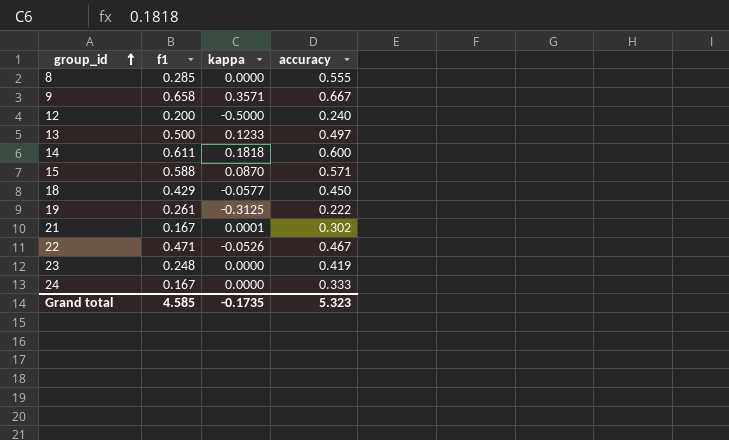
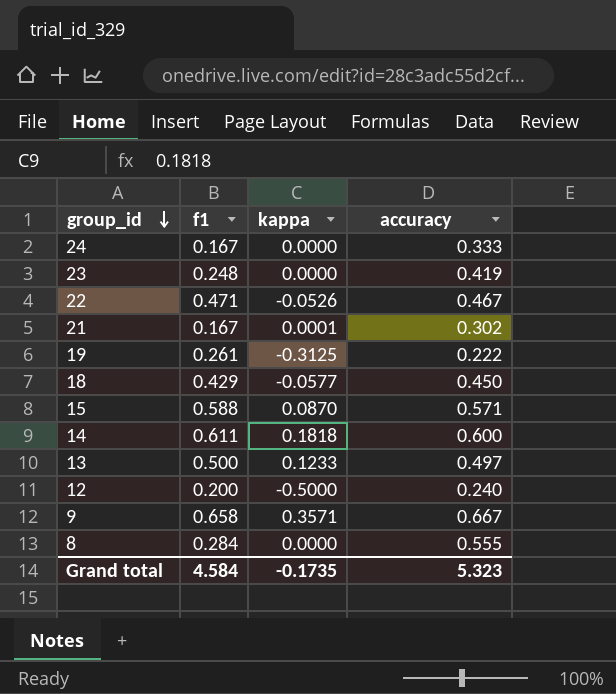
row order: group_id ascending -> group_id descending
8 | f1: 0.285 -> 0.284
Grand total | f1: 4.585 -> 4.584

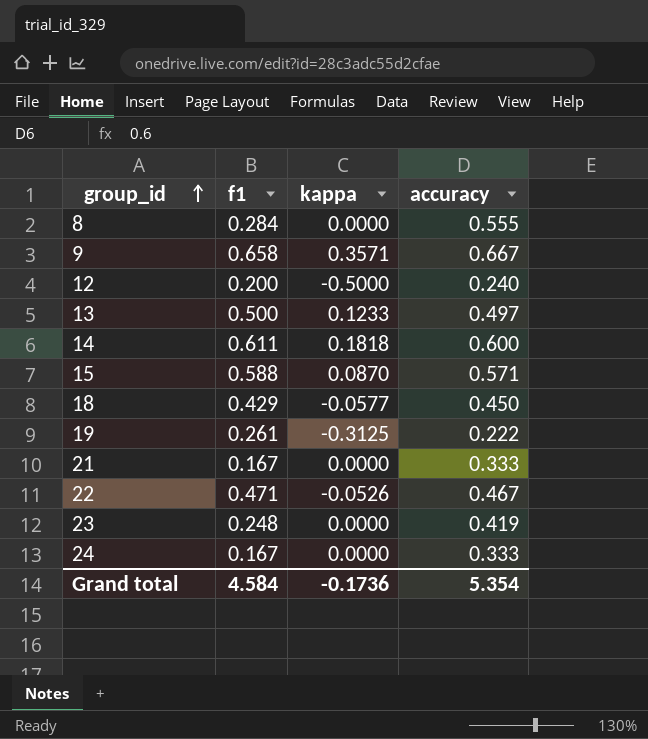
row order: group_id descending -> group_id ascending
21 | kappa: 0.0001 -> 0.0000
21 | accuracy: 0.302 -> 0.333
Grand total | kappa: -0.1735 -> -0.1736
Grand total | accuracy: 5.323 -> 5.354

